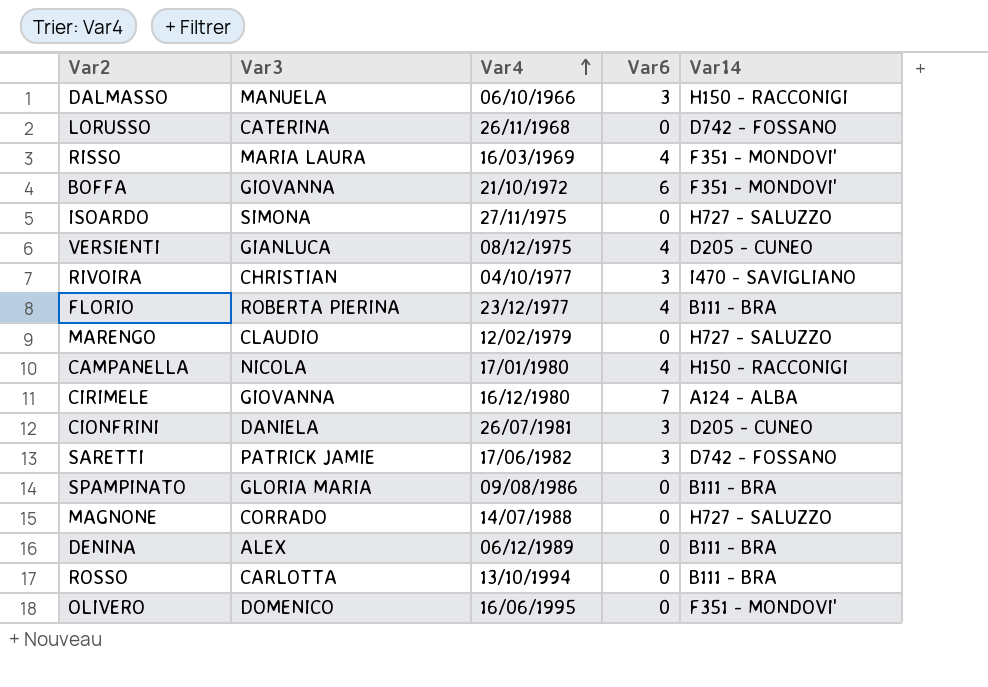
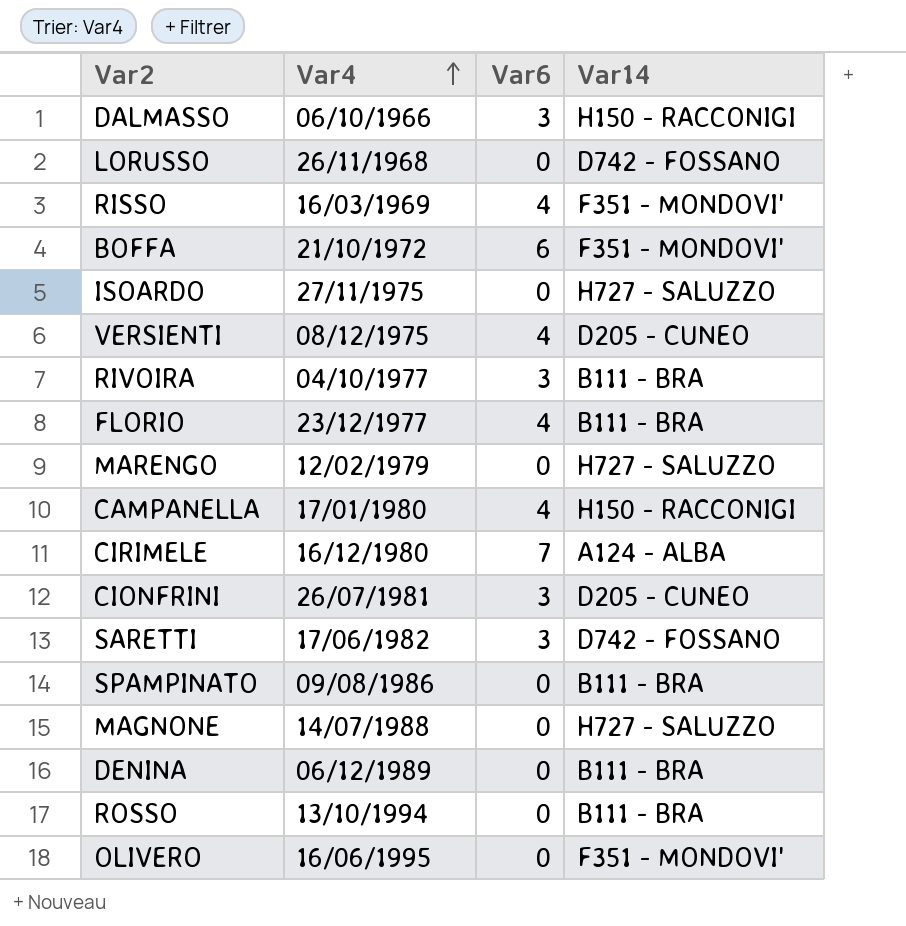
column Var3 | position: 2 -> none
RIVOIRA | Var14: I470 - SAVIGLIANO -> B111 - BRA

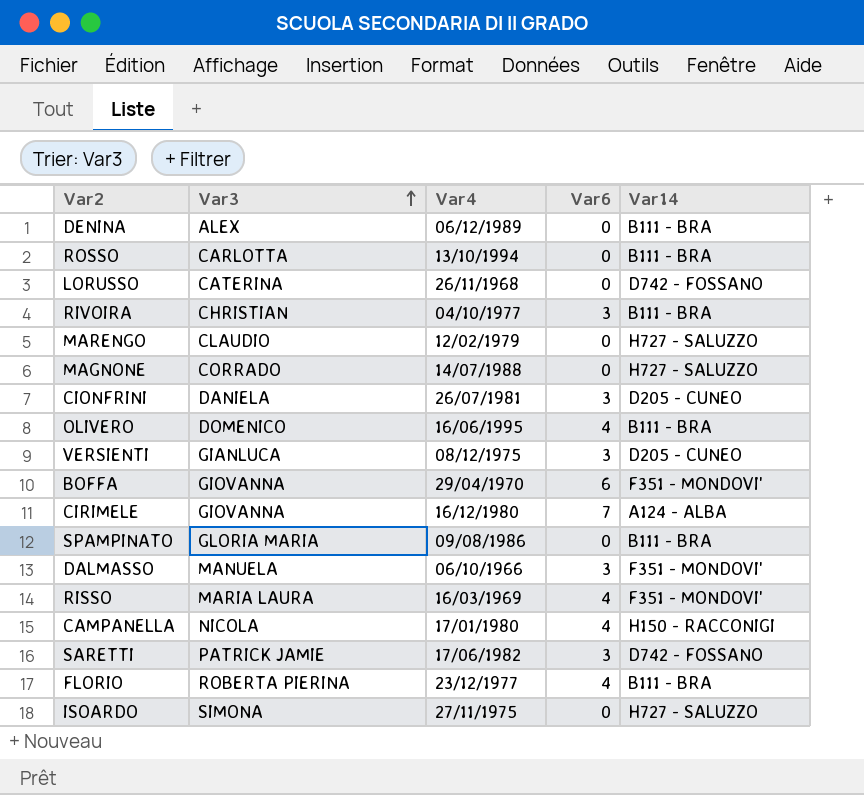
row order: Var4 ascending -> Var3 ascending
column Var3 | position: none -> 2
OLIVERO | Var6: 0 -> 4
OLIVERO | Var14: F351 - MONDOVI' -> B111 - BRA
VERSIENTI | Var6: 4 -> 3
BOFFA | Var4: 21/10/1972 -> 29/04/1970
DALMASSO | Var14: H150 - RACCONIGI -> F351 - MONDOVI'

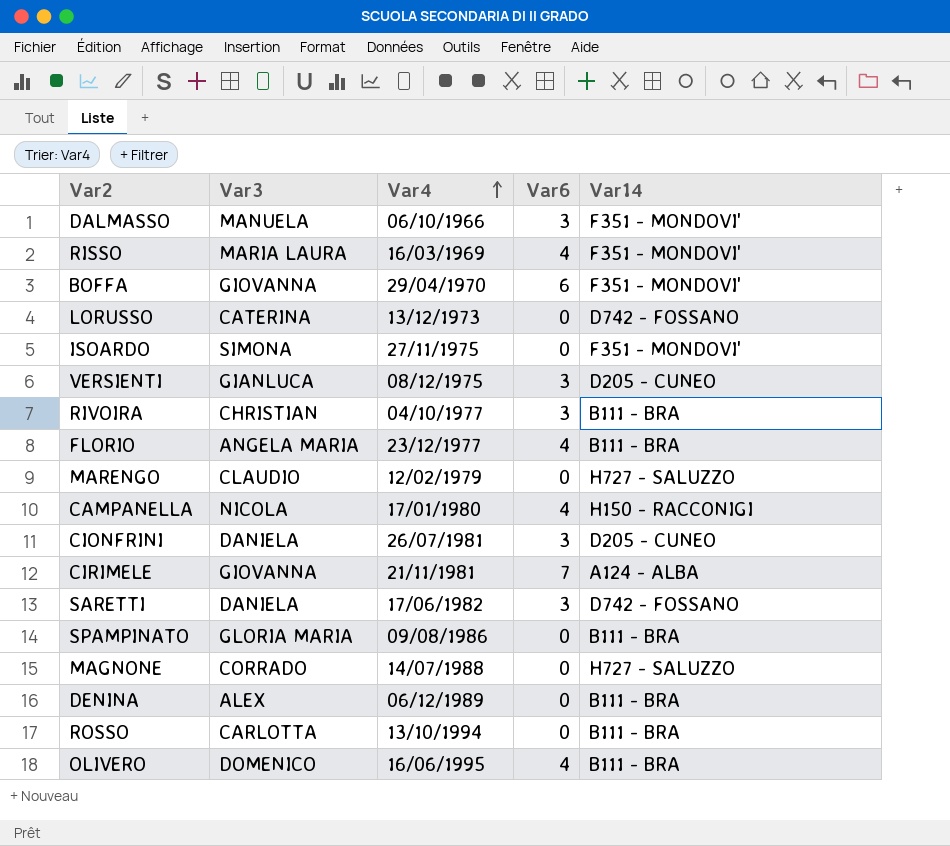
row order: Var3 ascending -> Var4 ascending
LORUSSO | Var4: 26/11/1968 -> 13/12/1973
ISOARDO | Var14: H727 - SALUZZO -> F351 - MONDOVI'
FLORIO | Var3: ROBERTA PIERINA -> ANGELA MARIA
CIRIMELE | Var4: 16/12/1980 -> 21/11/1981
SARETTI | Var3: PATRICK JAMIE -> DANIELA

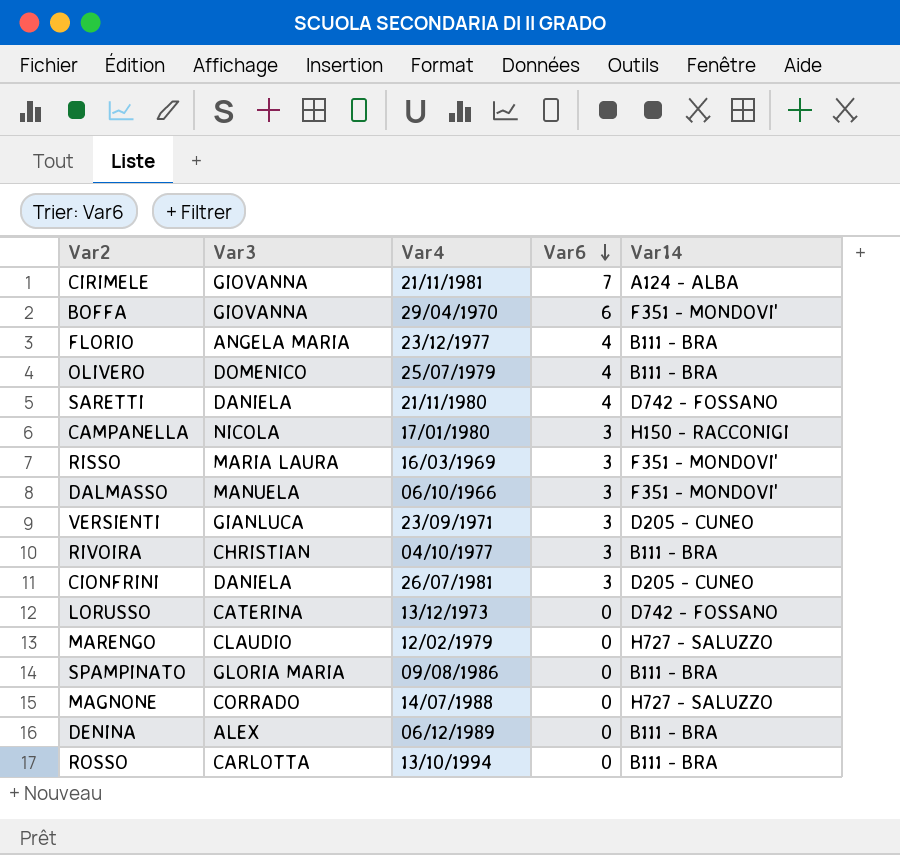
row order: Var4 ascending -> Var6 descending
row ISOARDO: SIMONA | 27/11/1975 | 0 | F351 - MONDOVI' -> none
OLIVERO | Var4: 16/06/1995 -> 25/07/1979
SARETTI | Var4: 17/06/1982 -> 21/11/1980
SARETTI | Var6: 3 -> 4
CAMPANELLA | Var6: 4 -> 3
RISSO | Var6: 4 -> 3
VERSIENTI | Var4: 08/12/1975 -> 23/09/1971

